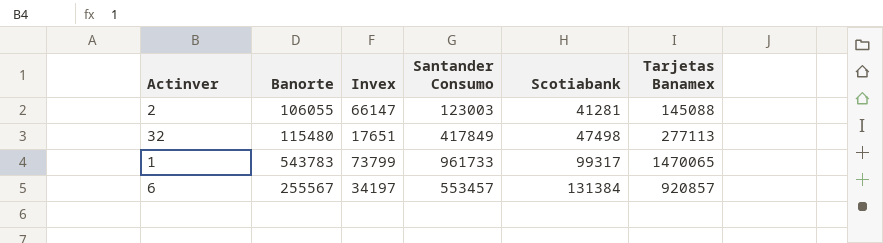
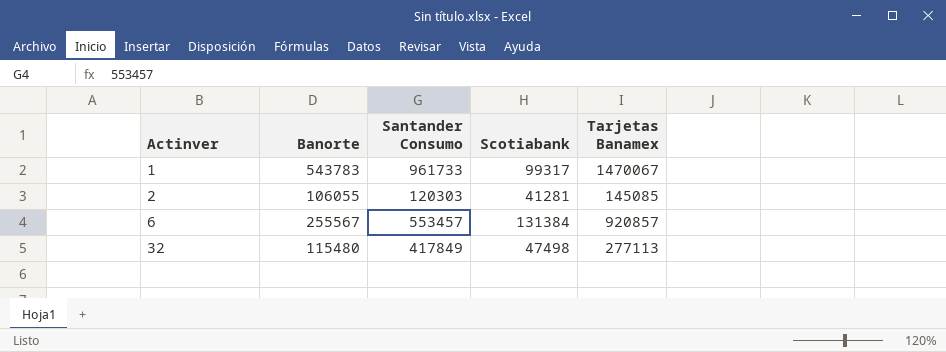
row order: Scotiabank ascending -> Actinver ascending
column Invex | position: 3 -> none
1 | Tarjetas Banamex: 1470065 -> 1470067
2 | Santander Consumo: 123003 -> 120303
2 | Tarjetas Banamex: 145088 -> 145085

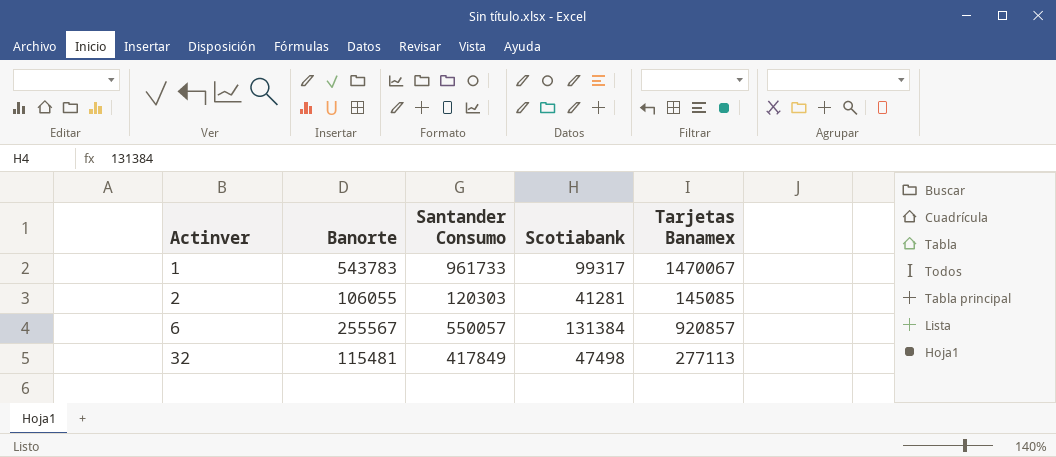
6 | Santander Consumo: 553457 -> 550057
32 | Banorte: 115480 -> 115481

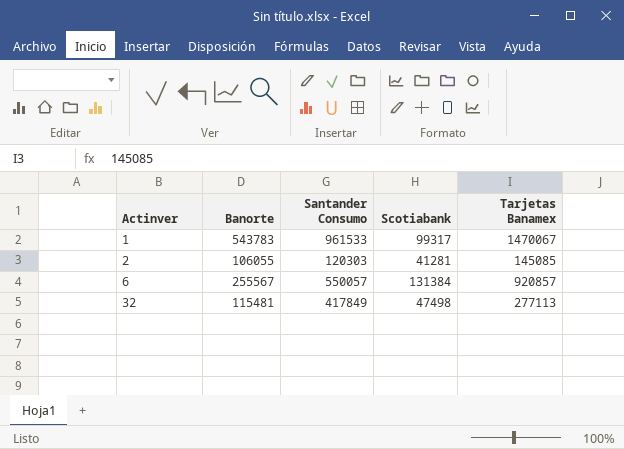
1 | Santander Consumo: 961733 -> 961533

